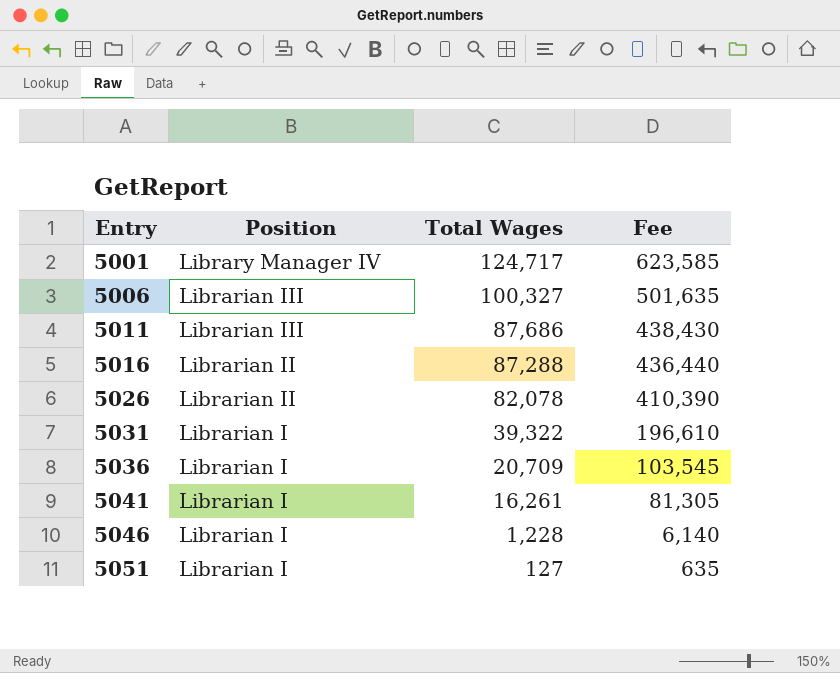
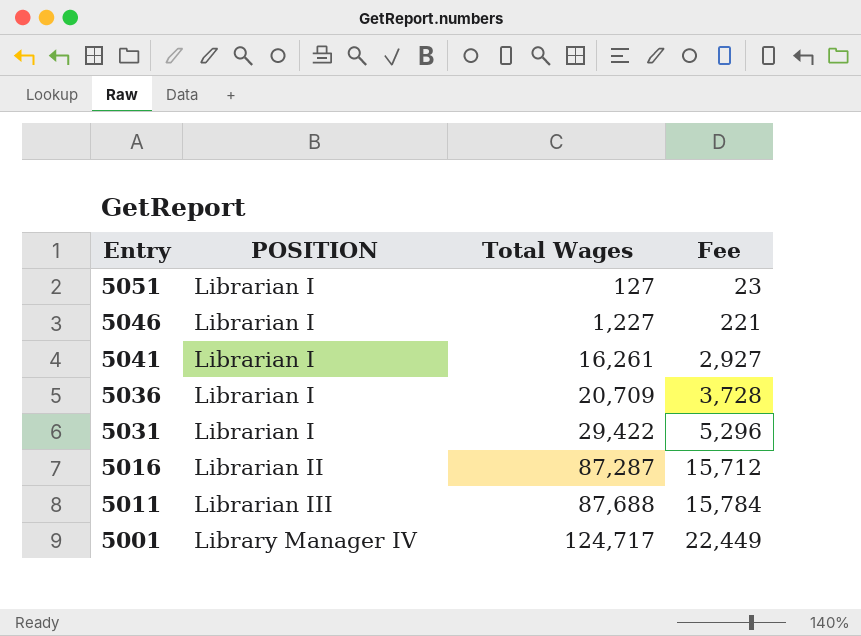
row order: Entry ascending -> Entry descending
column name: Position -> POSITION
column Fee | formula: [Total Wages] * 5 -> [Total Wages] * 0.18
row 5006: Librarian III | 100,327 | 501,635 -> none
row 5026: Librarian II | 82,078 | 410,390 -> none
5046 | Total Wages: 1,228 -> 1,227
5031 | Total Wages: 39,322 -> 29,422
5016 | Total Wages: 87,288 -> 87,287
5011 | Total Wages: 87,686 -> 87,688

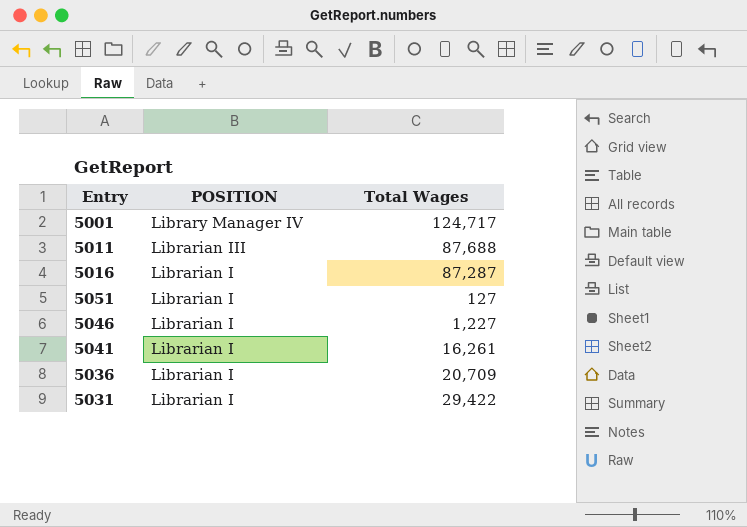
row order: Entry descending -> POSITION descending
column Fee | formula: [Total Wages] * 0.18 -> none
5016 | POSITION: Librarian II -> Librarian I

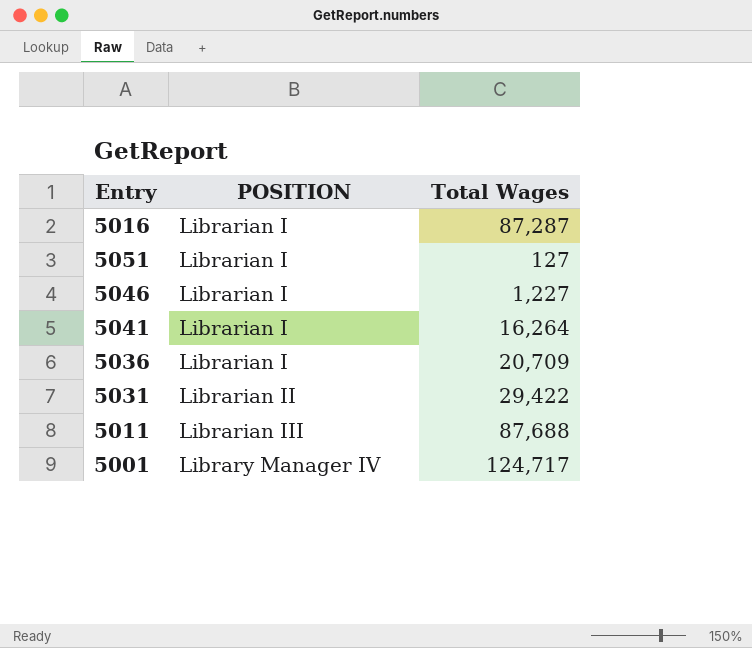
row order: POSITION descending -> POSITION ascending
5041 | Total Wages: 16,261 -> 16,264
5031 | POSITION: Librarian I -> Librarian II

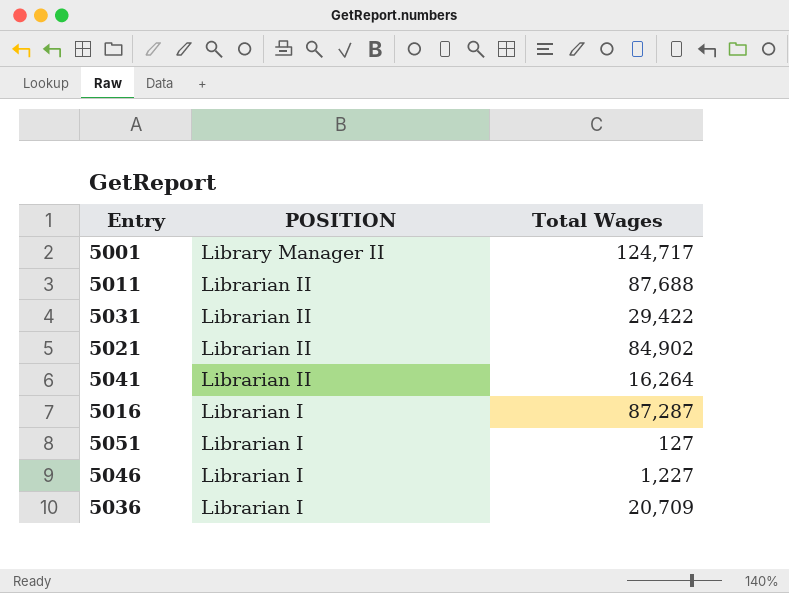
row order: POSITION ascending -> POSITION descending
5001 | POSITION: Library Manager IV -> Library Manager II
5011 | POSITION: Librarian III -> Librarian II
row 5021: none -> Librarian II | 84,902
5041 | POSITION: Librarian I -> Librarian II

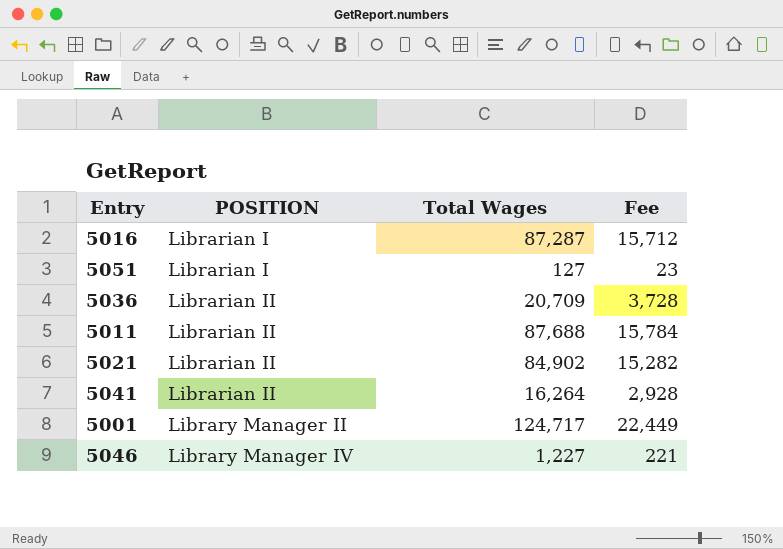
row order: POSITION descending -> POSITION ascending
column Fee | formula: none -> [Total Wages] * 0.18
row 5031: Librarian II | 29,422 -> none
5036 | POSITION: Librarian I -> Librarian II
5046 | POSITION: Librarian I -> Library Manager IV

